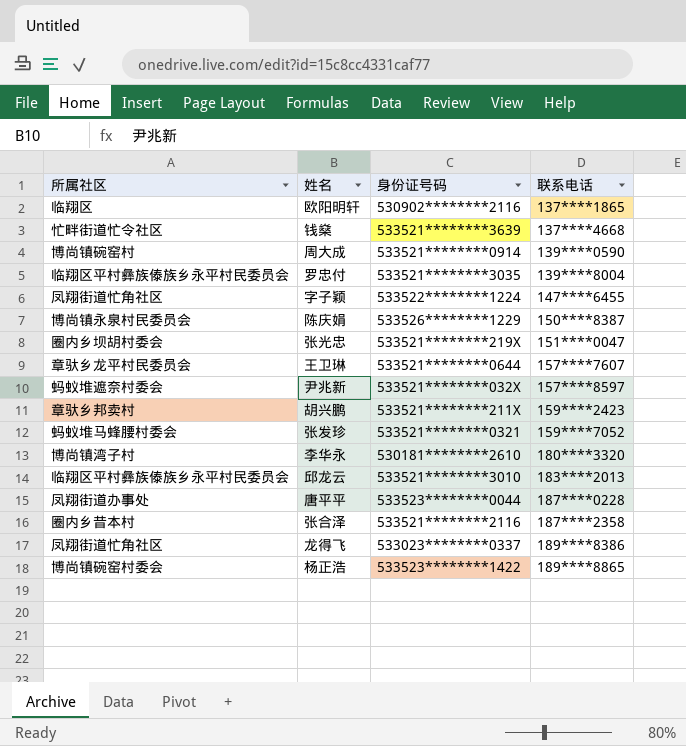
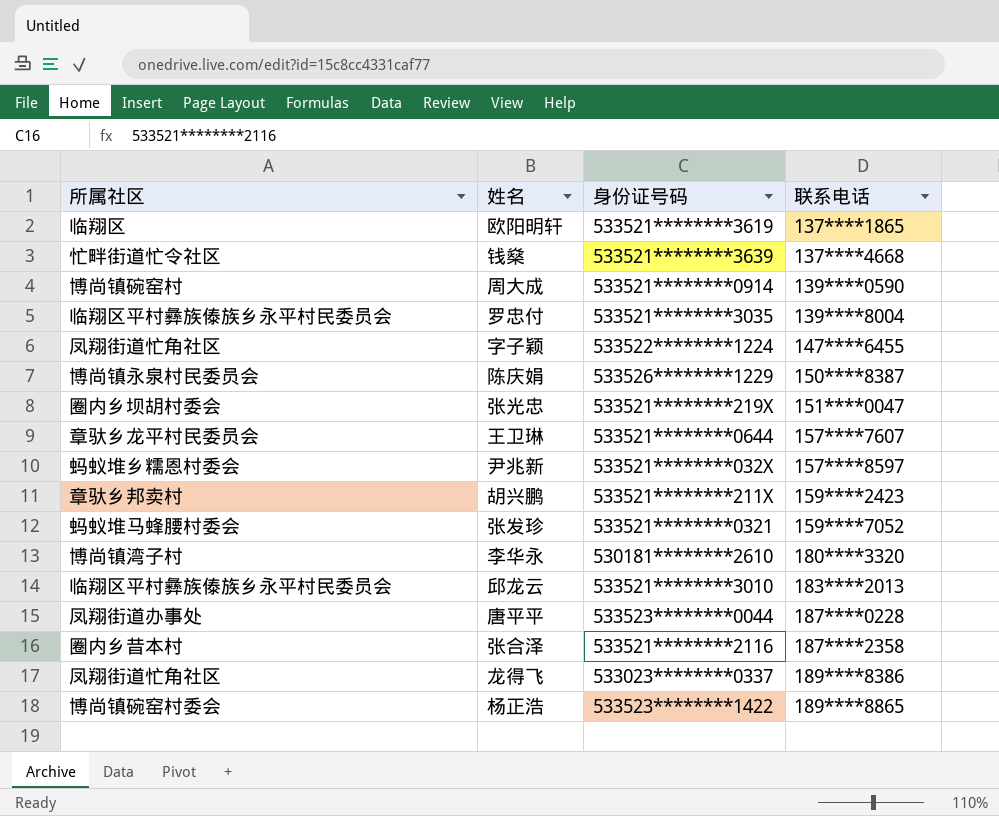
欧阳明轩 | 身份证号码: 530902********2116 -> 533521********3619
尹兆新 | 所属社区: 蚂蚁堆遮奈村委会 -> 蚂蚁堆乡糯恩村委会

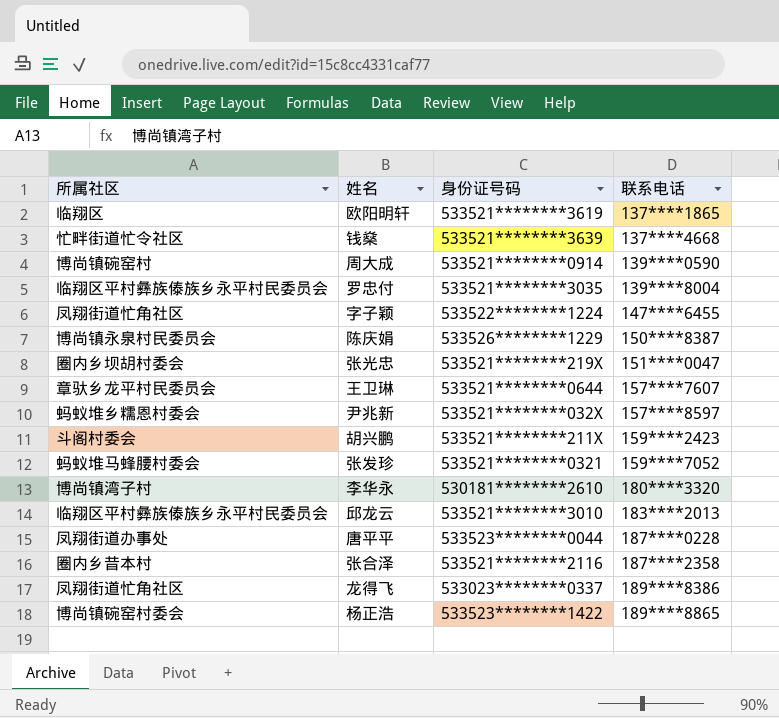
胡兴鹏 | 所属社区: 章驮乡邦卖村 -> 斗阁村委会

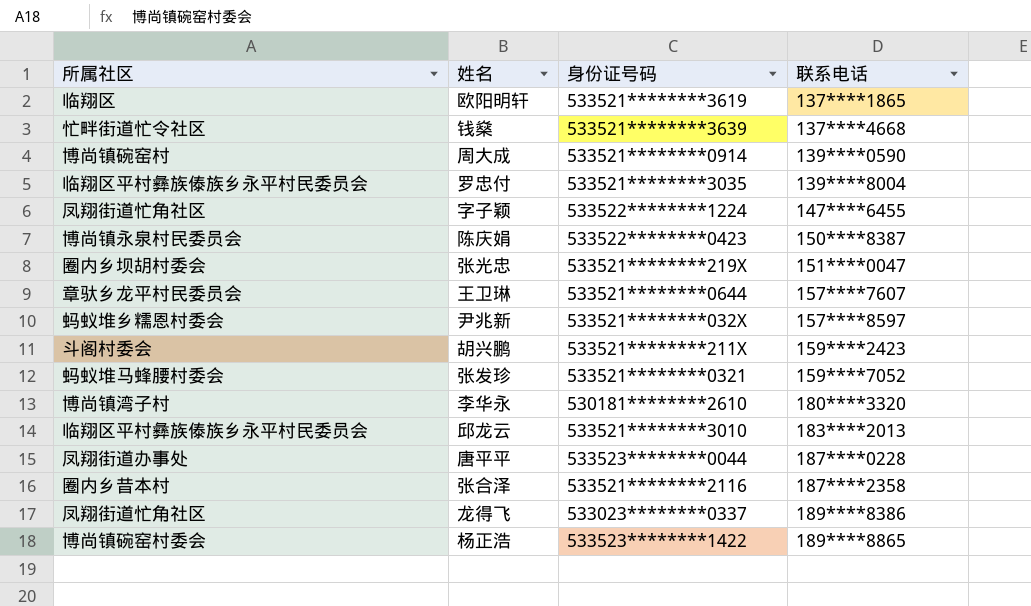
陈庆娟 | 身份证号码: 533526********1229 -> 533522********0423

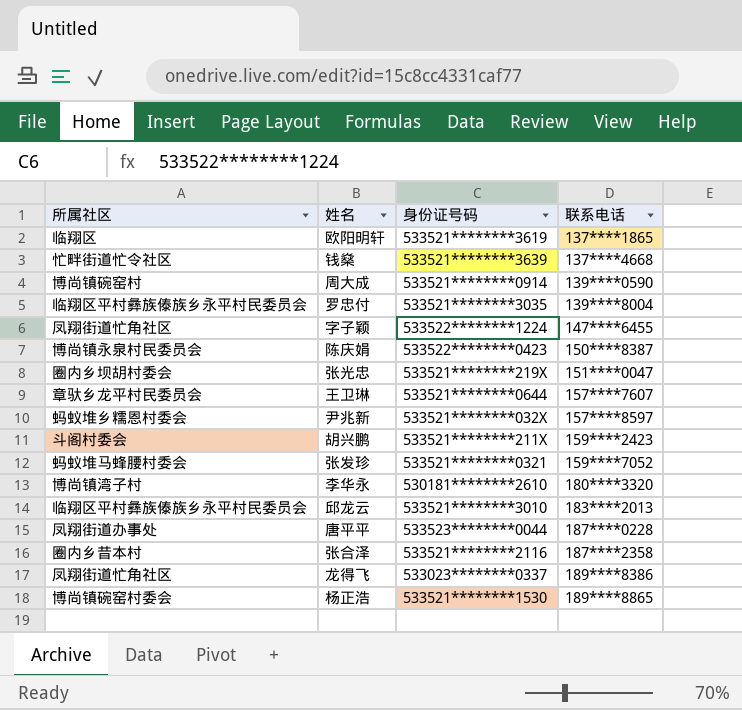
杨正浩 | 身份证号码: 533523********1422 -> 533521********1530

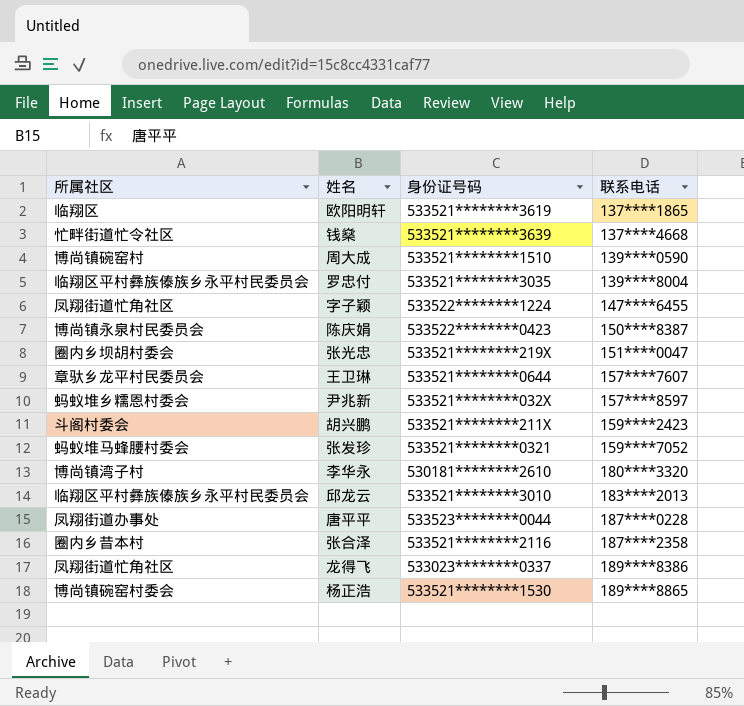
周大成 | 身份证号码: 533521********0914 -> 533521********1510

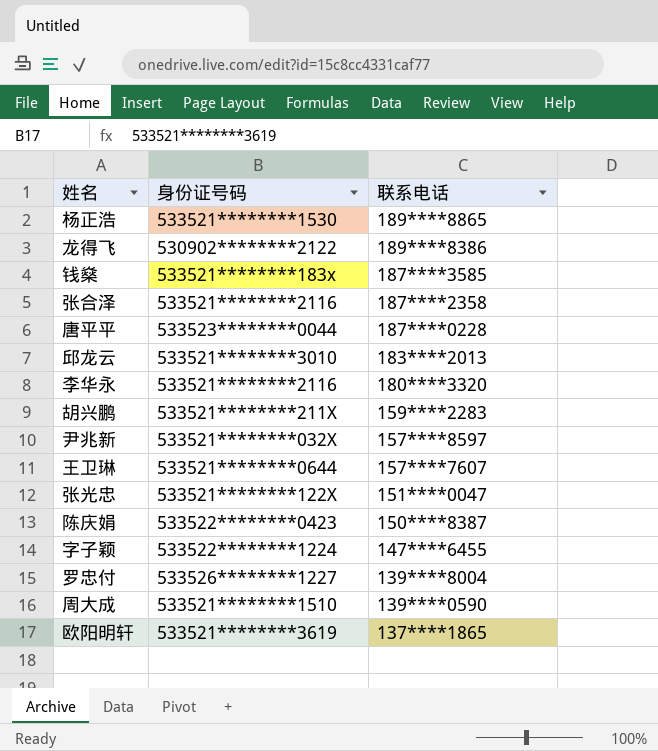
row order: 联系电话 ascending -> 联系电话 descending
column 所属社区 | position: 1 -> none
row 张发珍: 蚂蚁堆马蜂腰村委会 | 533521********0321 | 159****7052 -> none
龙得飞 | 身份证号码: 533023********0337 -> 530902********2122
钱燊 | 身份证号码: 533521********3639 -> 533521********183x
钱燊 | 联系电话: 137****4668 -> 187****3585
李华永 | 身份证号码: 530181********2610 -> 533521********2116
胡兴鹏 | 联系电话: 159****2423 -> 159****2283
张光忠 | 身份证号码: 533521********219X -> 533521********122X
罗忠付 | 身份证号码: 533521********3035 -> 533526********1227

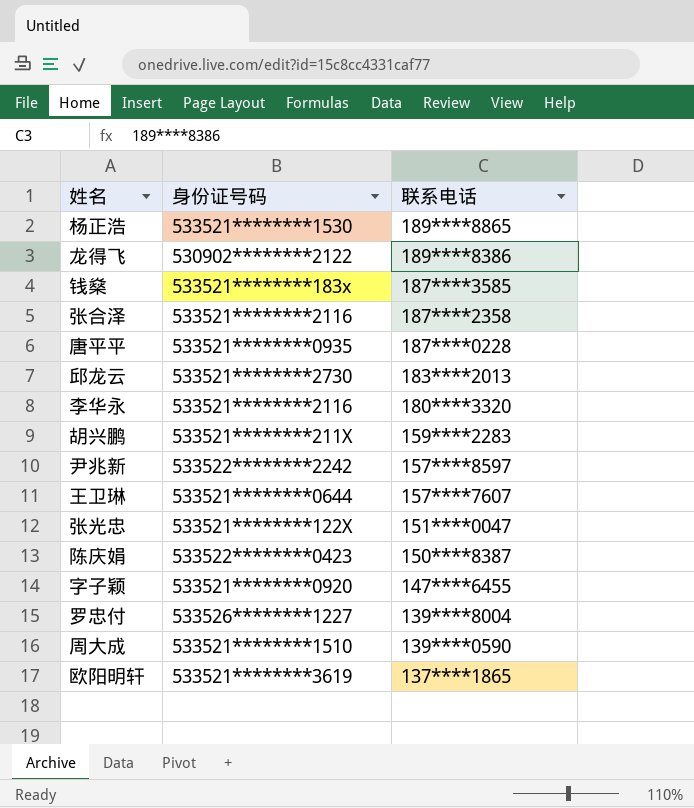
唐平平 | 身份证号码: 533523********0044 -> 533521********0935
邱龙云 | 身份证号码: 533521********3010 -> 533521********2730
尹兆新 | 身份证号码: 533521********032X -> 533522********2242
字子颖 | 身份证号码: 533522********1224 -> 533521********0920

